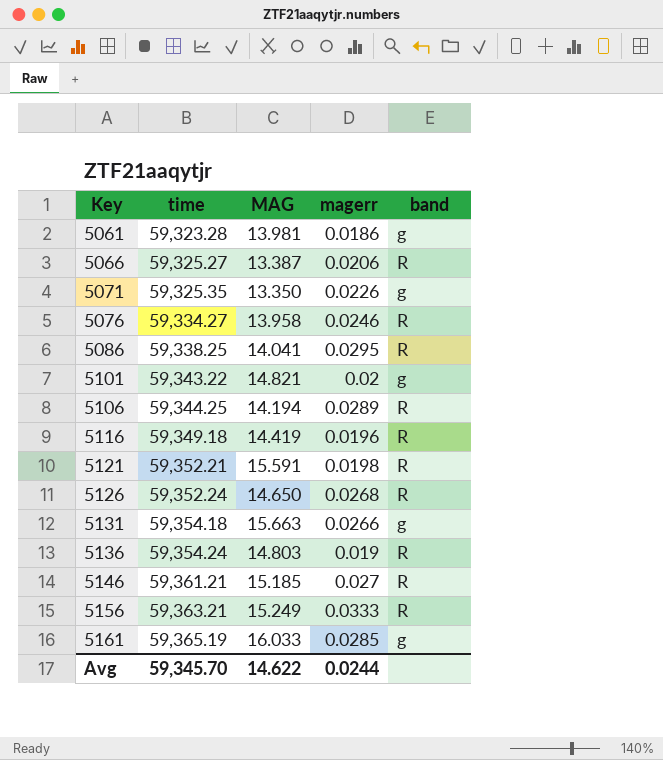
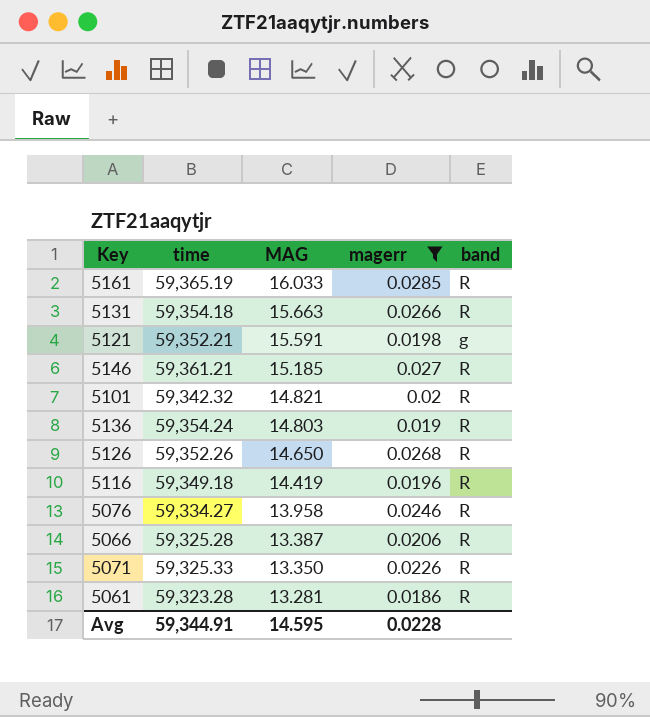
filter: none -> magerr <= 0.0285
row order: Key ascending -> MAG descending
5161 | band: g -> R
5131 | band: g -> R
5121 | band: R -> g
5101 | time: 59,343.22 -> 59,342.32
5101 | band: g -> R
5126 | time: 59,352.24 -> 59,352.26
5066 | time: 59,325.27 -> 59,325.28
5071 | time: 59,325.35 -> 59,325.33
5071 | band: g -> R
5061 | MAG: 13.981 -> 13.281
5061 | band: g -> R
Avg | time: 59,345.70 -> 59,344.91
Avg | MAG: 14.622 -> 14.595
Avg | magerr: 0.0244 -> 0.0228

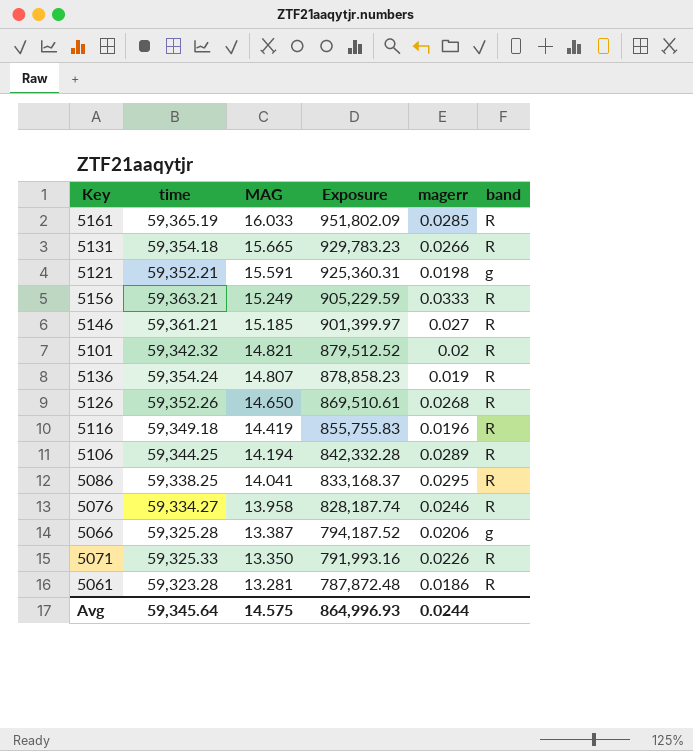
filter: magerr <= 0.0285 -> none
column Exposure | formula: none -> [time] * [MAG]
5131 | MAG: 15.663 -> 15.665
5136 | MAG: 14.803 -> 14.807
5066 | band: R -> g
Avg | time: 59,344.91 -> 59,345.64
Avg | MAG: 14.595 -> 14.575
Avg | magerr: 0.0228 -> 0.0244

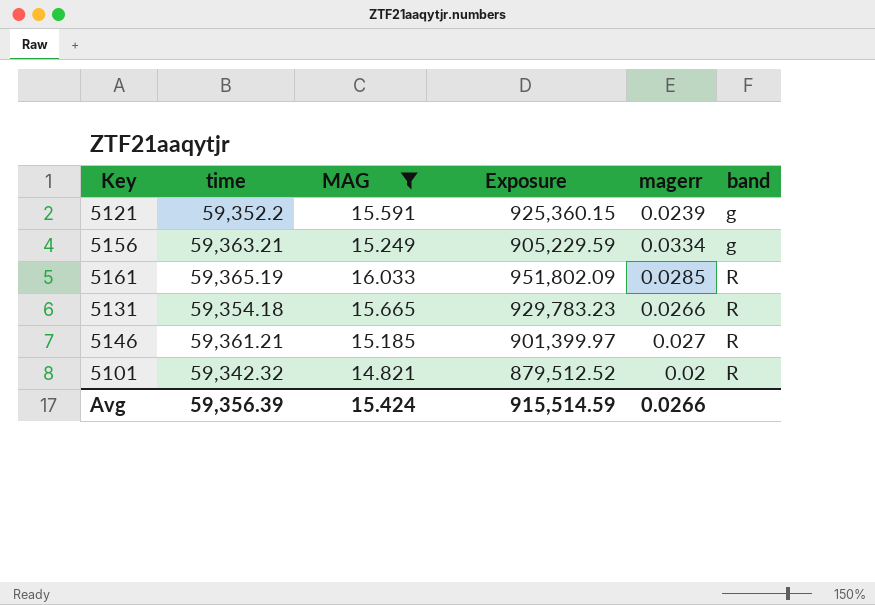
filter: none -> MAG >= 14.821
row order: MAG descending -> band ascending
5121 | time: 59,352.21 -> 59,352.2
5121 | Exposure: 925,360.31 -> 925,360.15
5121 | magerr: 0.0198 -> 0.0239
5156 | magerr: 0.0333 -> 0.0334
5156 | band: R -> g
Avg | time: 59,345.64 -> 59,356.39
Avg | MAG: 14.575 -> 15.424
Avg | Exposure: 864,996.93 -> 915,514.59
Avg | magerr: 0.0244 -> 0.0266

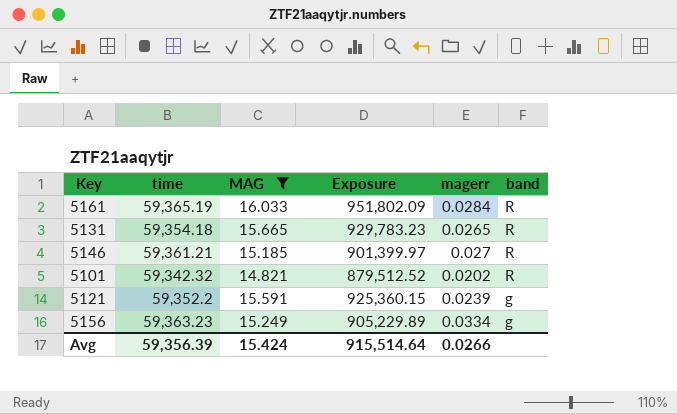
row order: band ascending -> band descending
5161 | magerr: 0.0285 -> 0.0284
5131 | magerr: 0.0266 -> 0.0265
5101 | magerr: 0.02 -> 0.0202
5156 | time: 59,363.21 -> 59,363.23
5156 | Exposure: 905,229.59 -> 905,229.89
Avg | Exposure: 915,514.59 -> 915,514.64

